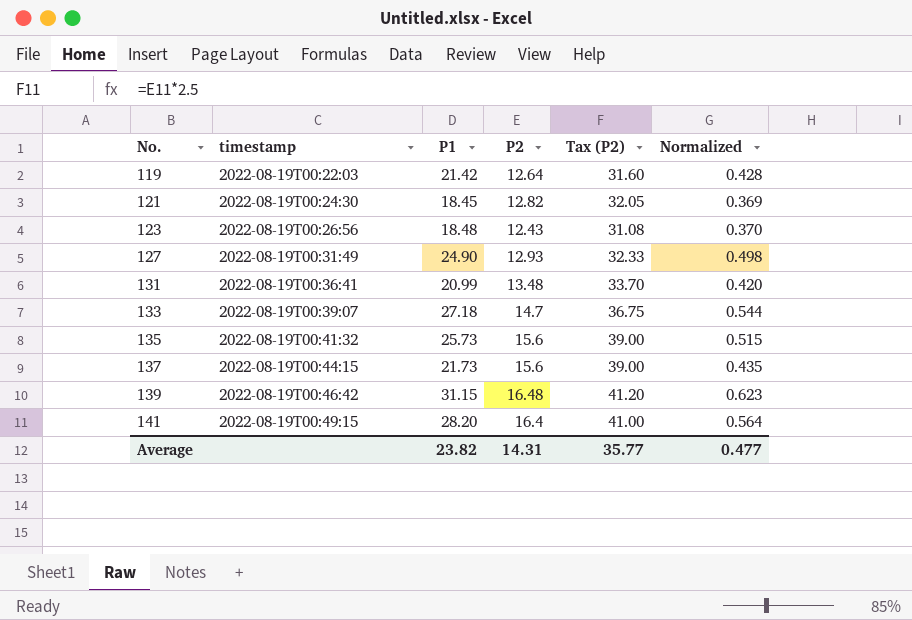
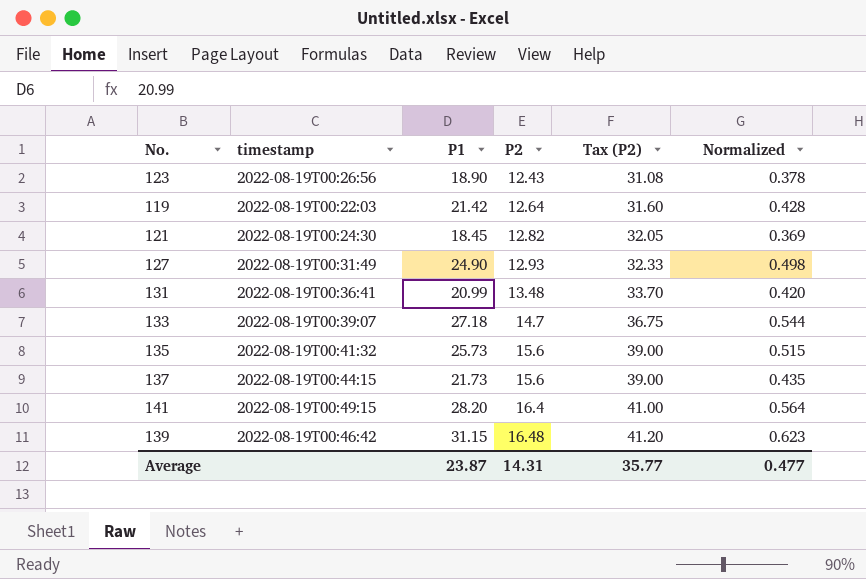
row order: No. ascending -> P2 ascending
123 | P1: 18.48 -> 18.90
123 | Normalized: 0.370 -> 0.378
Average | P1: 23.82 -> 23.87

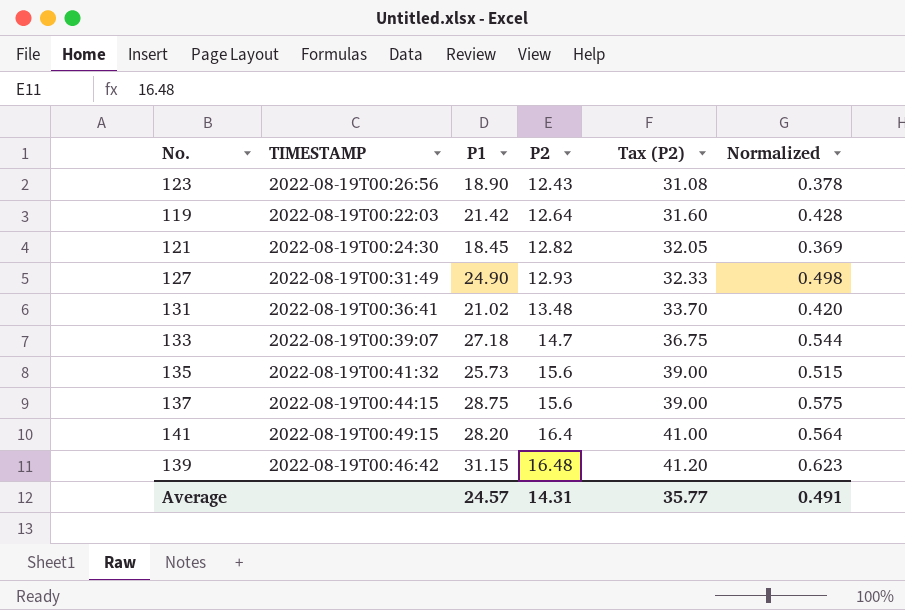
column name: timestamp -> TIMESTAMP
131 | P1: 20.99 -> 21.02
137 | P1: 21.73 -> 28.75
137 | Normalized: 0.435 -> 0.575
Average | P1: 23.87 -> 24.57
Average | Normalized: 0.477 -> 0.491

